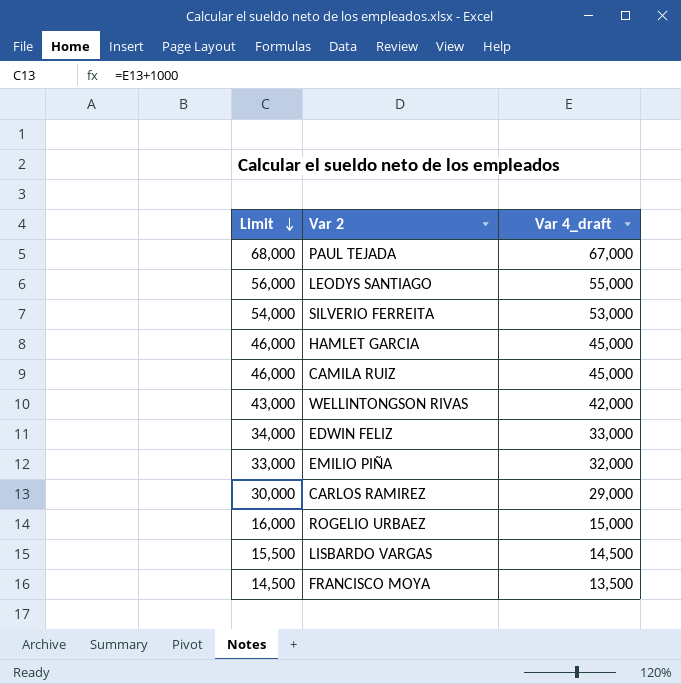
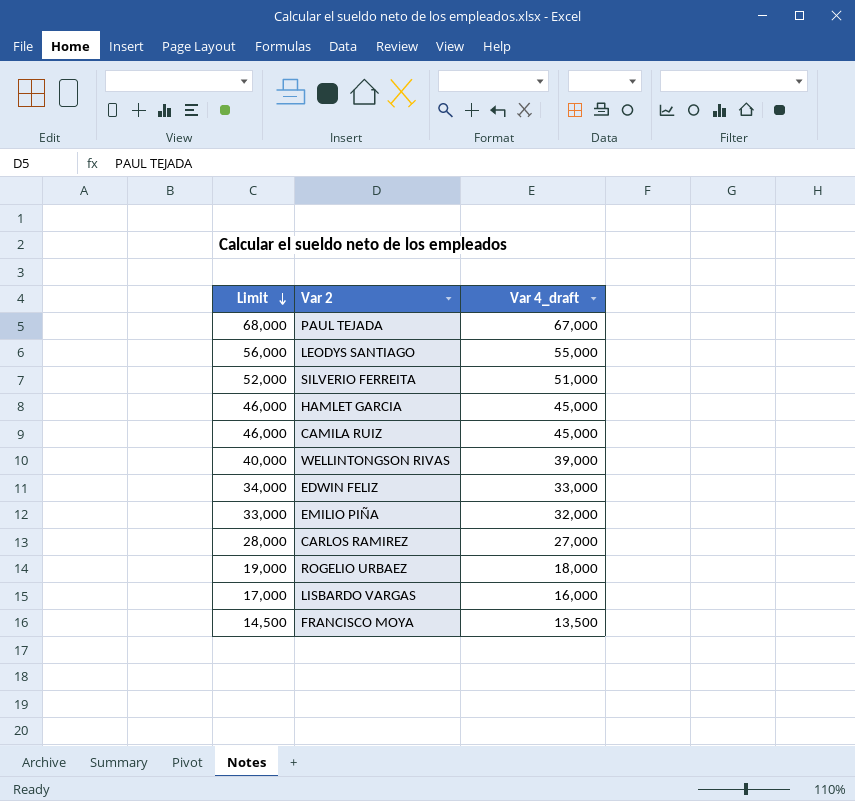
SILVERIO FERREITA | Limit: 54,000 -> 52,000
SILVERIO FERREITA | Var 4_draft: 53,000 -> 51,000
WELLINTONGSON RIVAS | Limit: 43,000 -> 40,000
WELLINTONGSON RIVAS | Var 4_draft: 42,000 -> 39,000
CARLOS RAMIREZ | Limit: 30,000 -> 28,000
CARLOS RAMIREZ | Var 4_draft: 29,000 -> 27,000
ROGELIO URBAEZ | Limit: 16,000 -> 19,000
ROGELIO URBAEZ | Var 4_draft: 15,000 -> 18,000
LISBARDO VARGAS | Limit: 15,500 -> 17,000
LISBARDO VARGAS | Var 4_draft: 14,500 -> 16,000

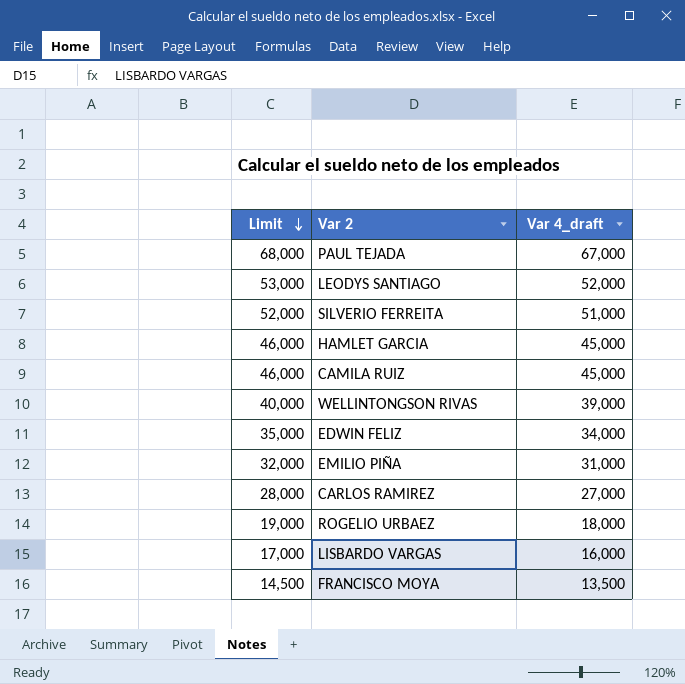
LEODYS SANTIAGO | Limit: 56,000 -> 53,000
LEODYS SANTIAGO | Var 4_draft: 55,000 -> 52,000
EDWIN FELIZ | Limit: 34,000 -> 35,000
EDWIN FELIZ | Var 4_draft: 33,000 -> 34,000
EMILIO PIÑA | Limit: 33,000 -> 32,000
EMILIO PIÑA | Var 4_draft: 32,000 -> 31,000

